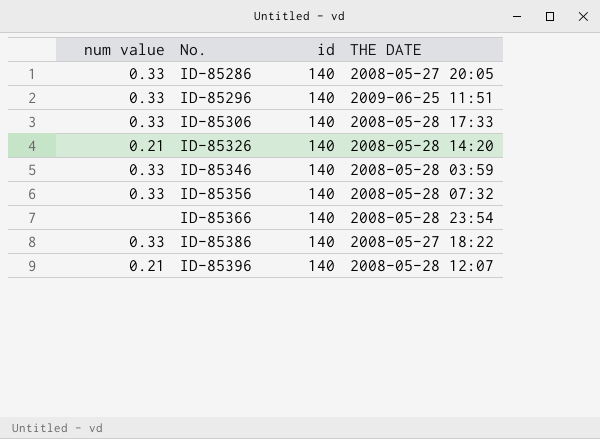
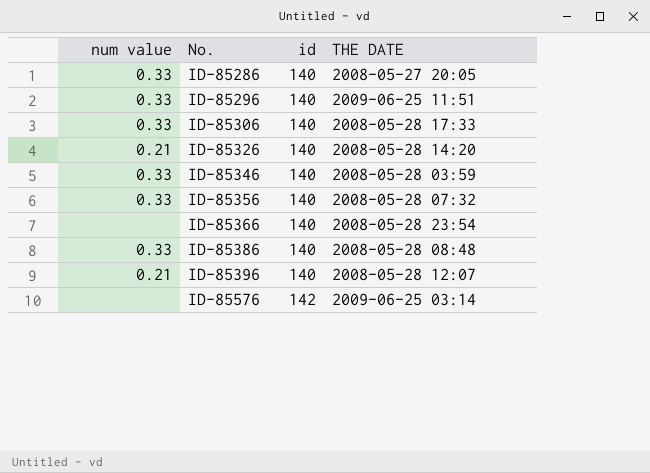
ID-85386 | THE DATE: 2008-05-27 18:22 -> 2008-05-28 08:48
row ID-85576: none -> none | 142 | 2009-06-25 03:14

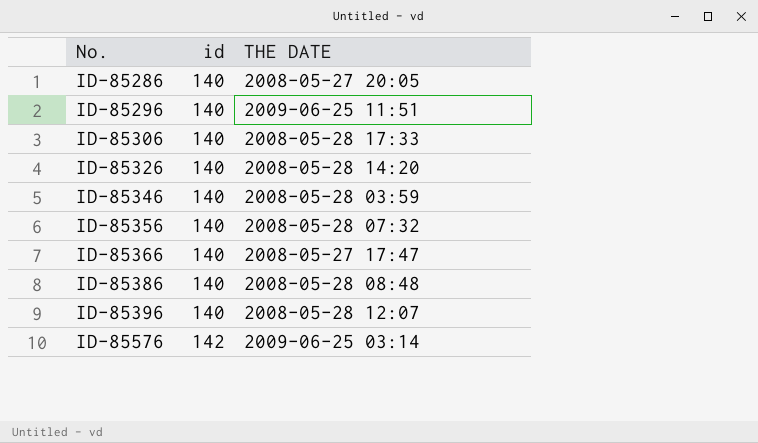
column num value | position: 1 -> none
ID-85366 | THE DATE: 2008-05-28 23:54 -> 2008-05-27 17:47

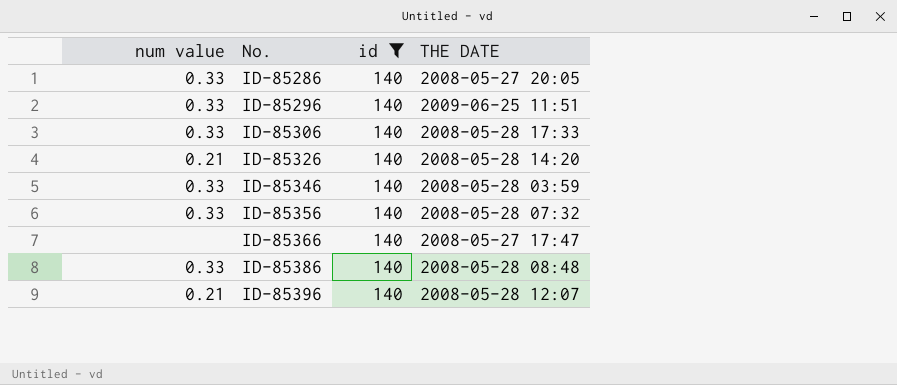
filter: none -> id = 140
column num value | position: none -> 1

